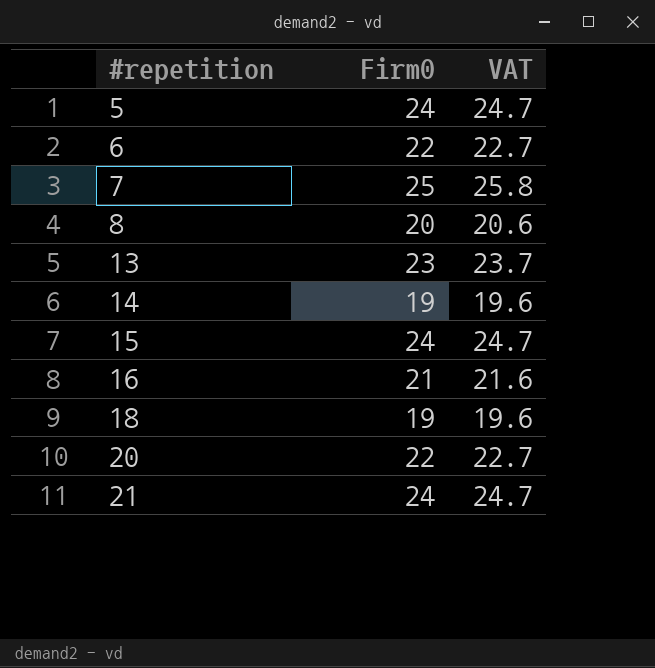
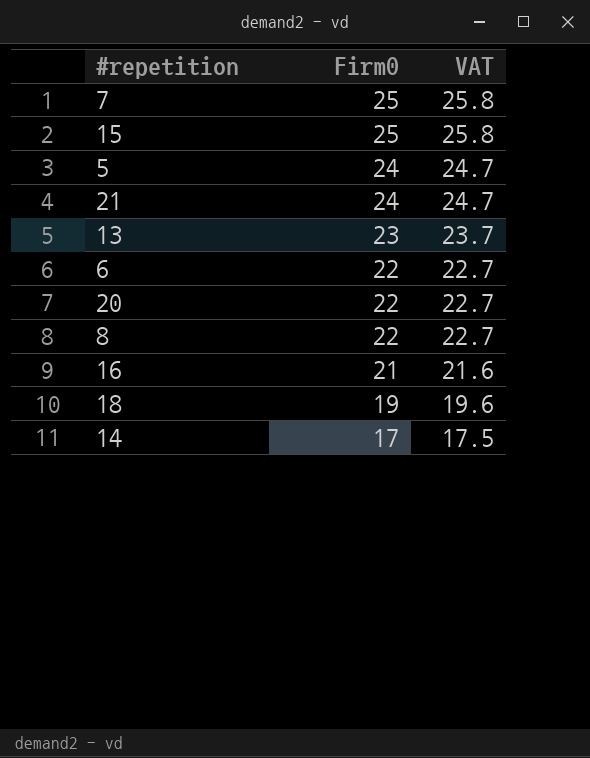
row order: #repetition ascending -> Firm0 descending
15 | Firm0: 24 -> 25
15 | VAT: 24.7 -> 25.8
8 | Firm0: 20 -> 22
8 | VAT: 20.6 -> 22.7
14 | Firm0: 19 -> 17
14 | VAT: 19.6 -> 17.5

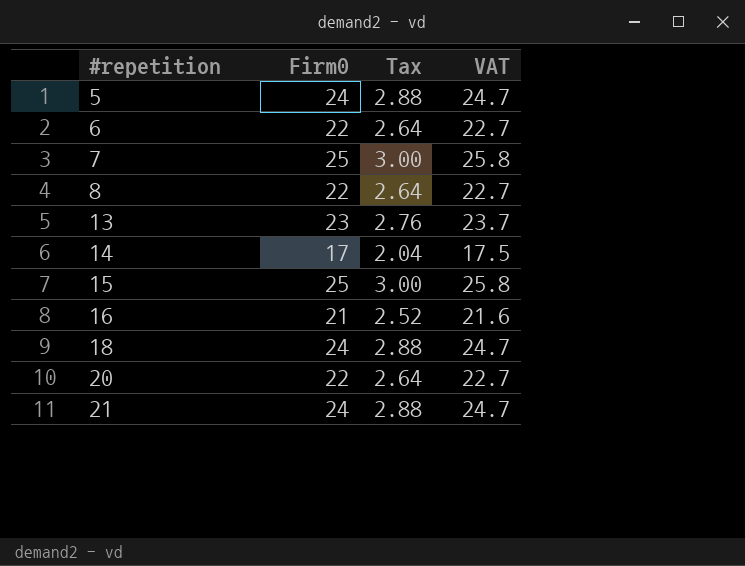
row order: Firm0 descending -> #repetition ascending
column Tax | formula: none -> [Firm0] * 0.12
18 | Firm0: 19 -> 24
18 | VAT: 19.6 -> 24.7

